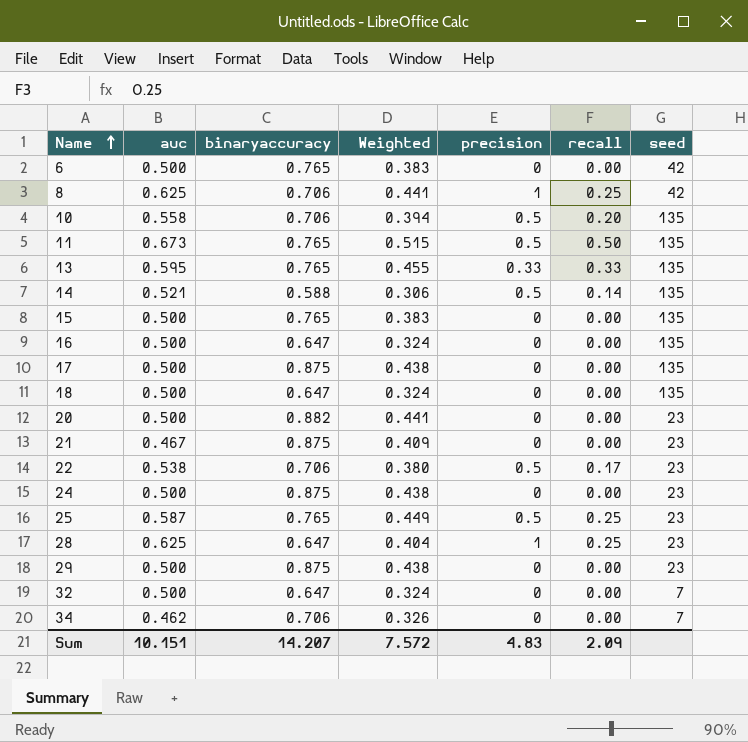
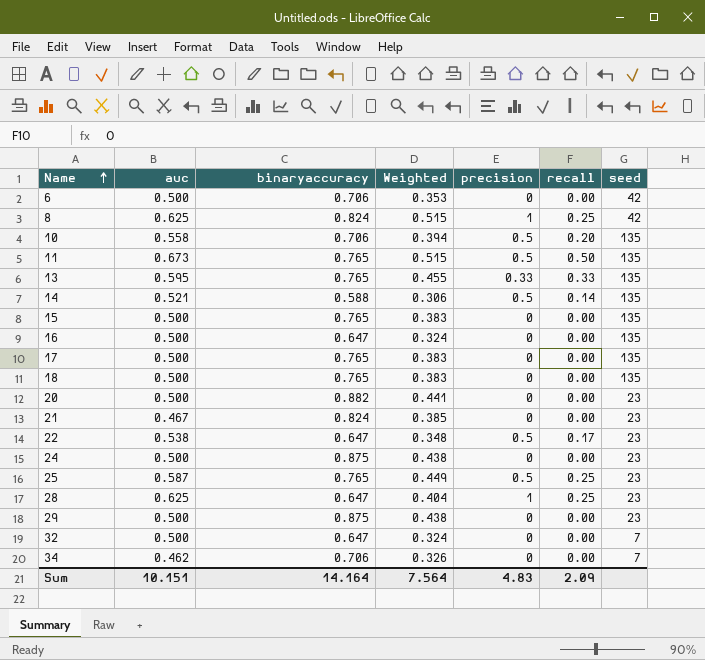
6 | binaryaccuracy: 0.765 -> 0.706
6 | Weighted: 0.383 -> 0.353
8 | binaryaccuracy: 0.706 -> 0.824
8 | Weighted: 0.441 -> 0.515
17 | binaryaccuracy: 0.875 -> 0.765
17 | Weighted: 0.438 -> 0.383
18 | binaryaccuracy: 0.647 -> 0.765
18 | Weighted: 0.324 -> 0.383
21 | binaryaccuracy: 0.875 -> 0.824
21 | Weighted: 0.409 -> 0.385
22 | binaryaccuracy: 0.706 -> 0.647
22 | Weighted: 0.380 -> 0.348
Sum | binaryaccuracy: 14.207 -> 14.164
Sum | Weighted: 7.572 -> 7.564

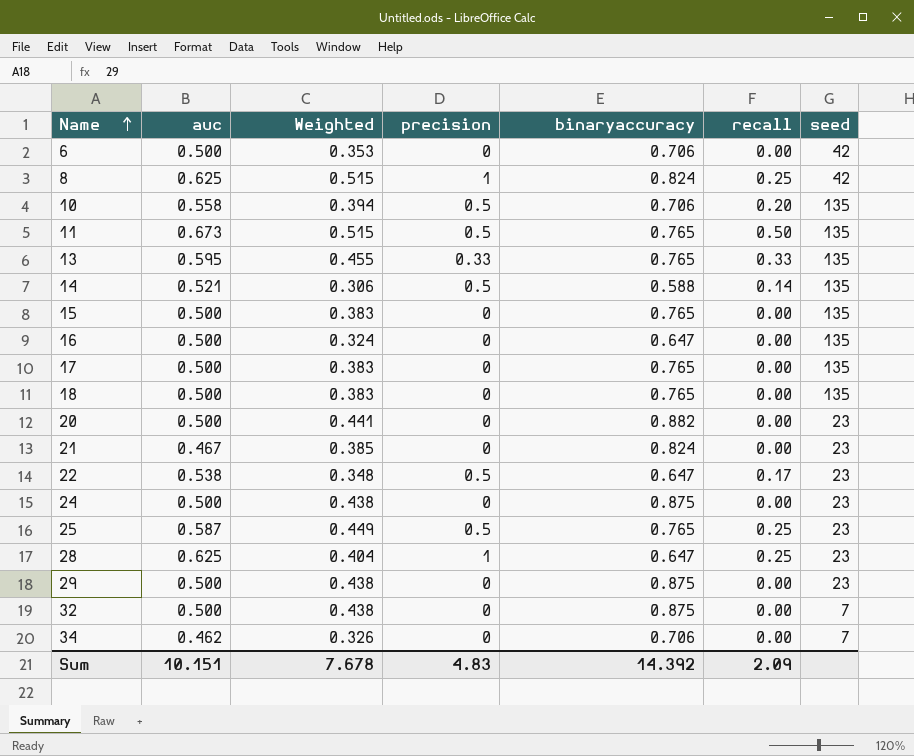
column binaryaccuracy | position: 3 -> 5
32 | Weighted: 0.324 -> 0.438
32 | binaryaccuracy: 0.647 -> 0.875
Sum | Weighted: 7.564 -> 7.678
Sum | binaryaccuracy: 14.164 -> 14.392

